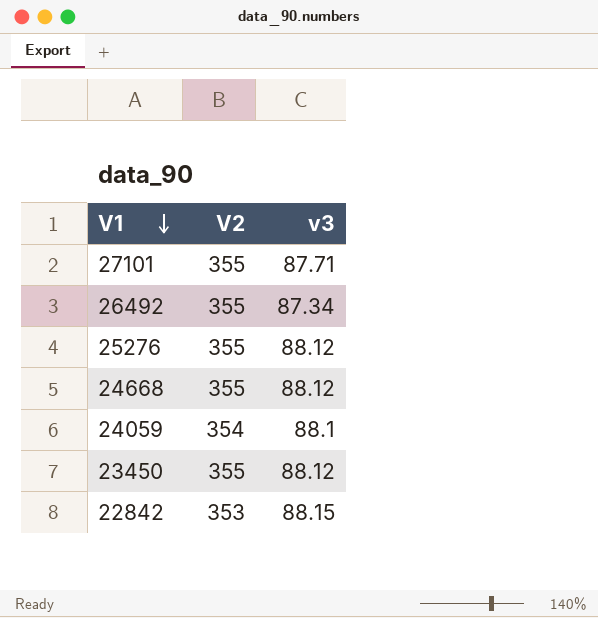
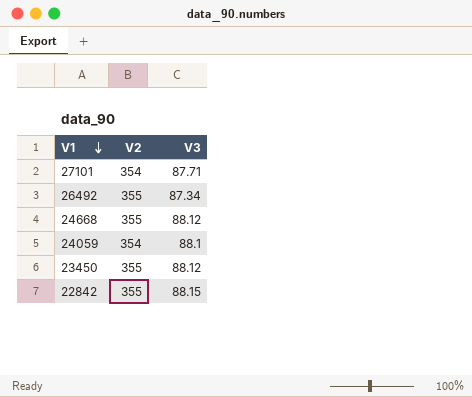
column name: v3 -> V3
row 25276: 355 | 88.12 -> none
27101 | V2: 355 -> 354
22842 | V2: 353 -> 355

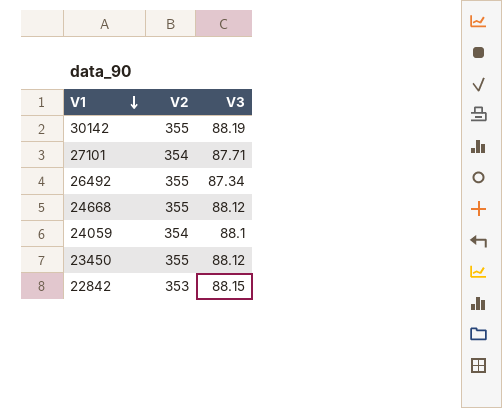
row 30142: none -> 355 | 88.19
22842 | V2: 355 -> 353

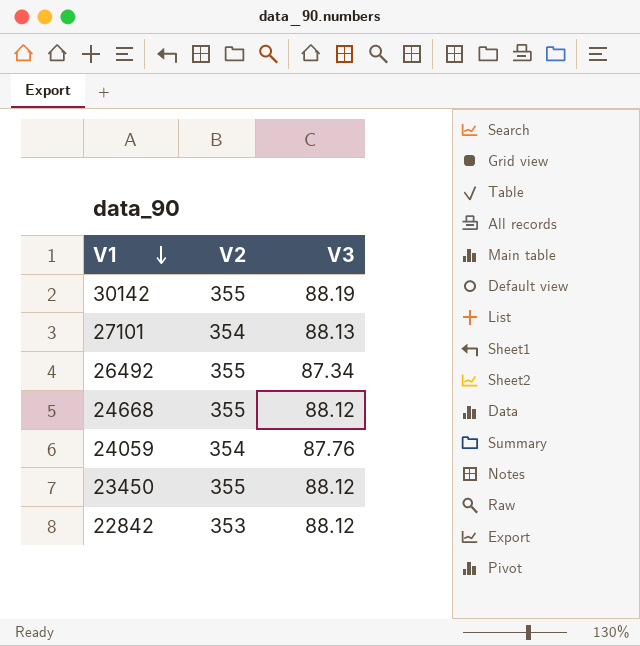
27101 | V3: 87.71 -> 88.13
24059 | V3: 88.1 -> 87.76
22842 | V3: 88.15 -> 88.12

